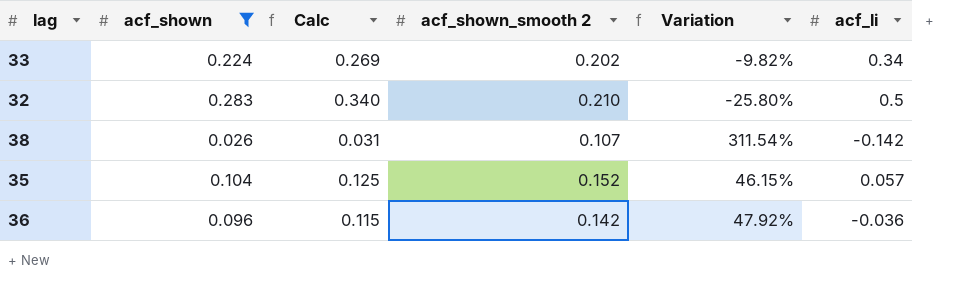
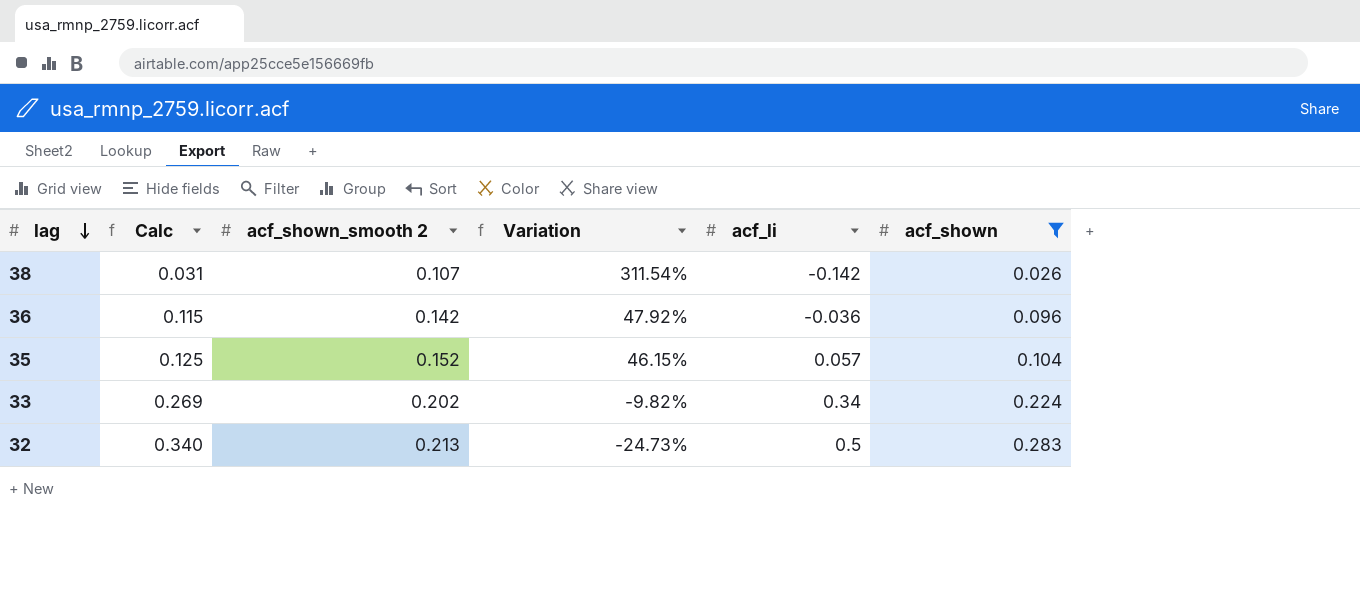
row order: none -> lag descending
column acf_shown | position: 2 -> 6
32 | acf_shown_smooth 2: 0.210 -> 0.213
32 | Variation: -25.80% -> -24.73%

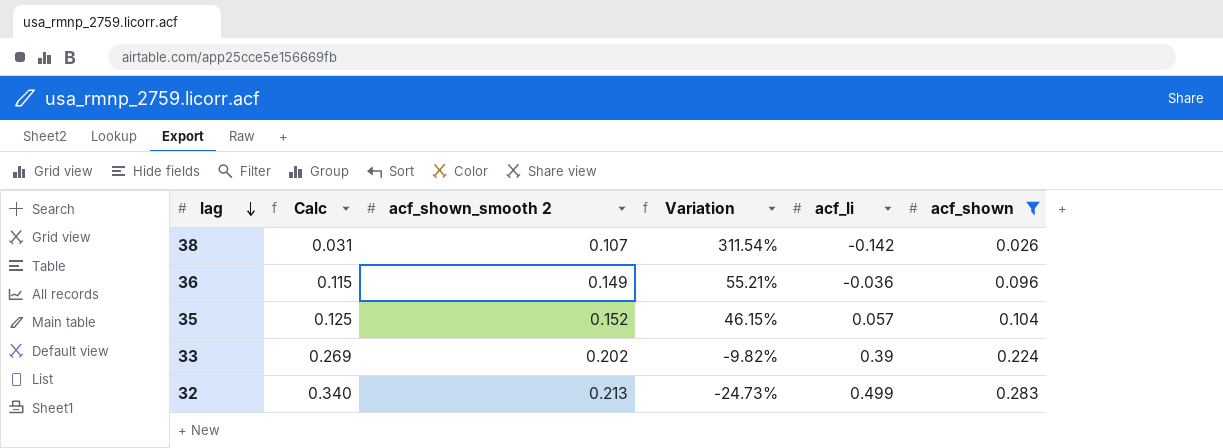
36 | acf_shown_smooth 2: 0.142 -> 0.149
36 | Variation: 47.92% -> 55.21%
33 | acf_li: 0.34 -> 0.39
32 | acf_li: 0.5 -> 0.499

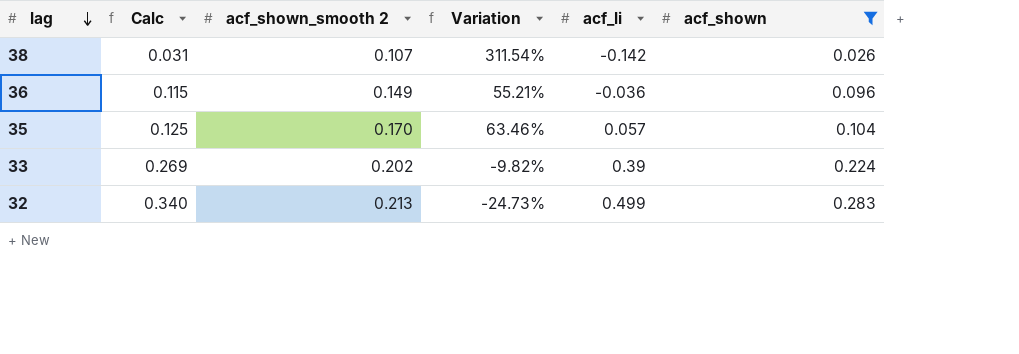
35 | acf_shown_smooth 2: 0.152 -> 0.170
35 | Variation: 46.15% -> 63.46%

